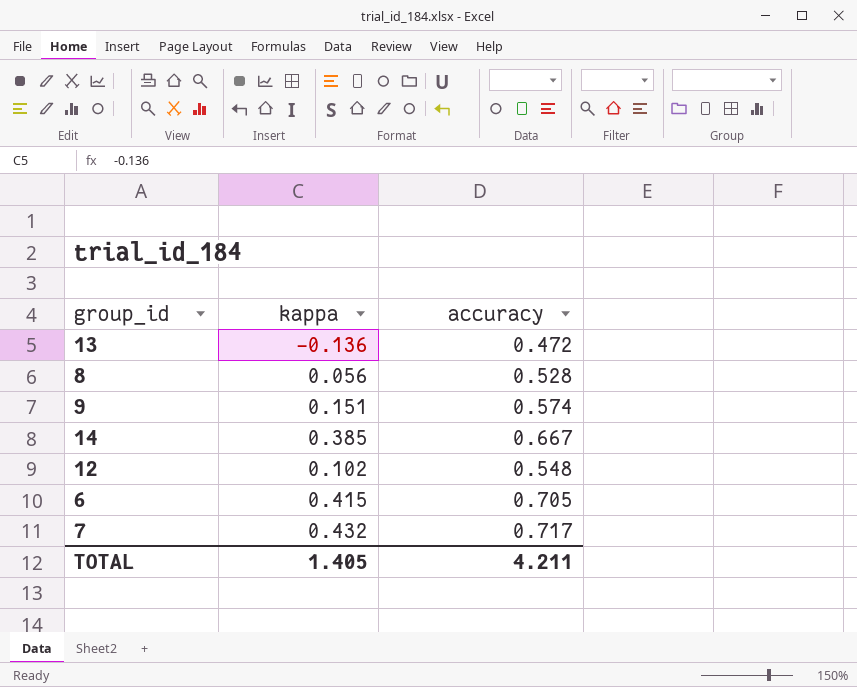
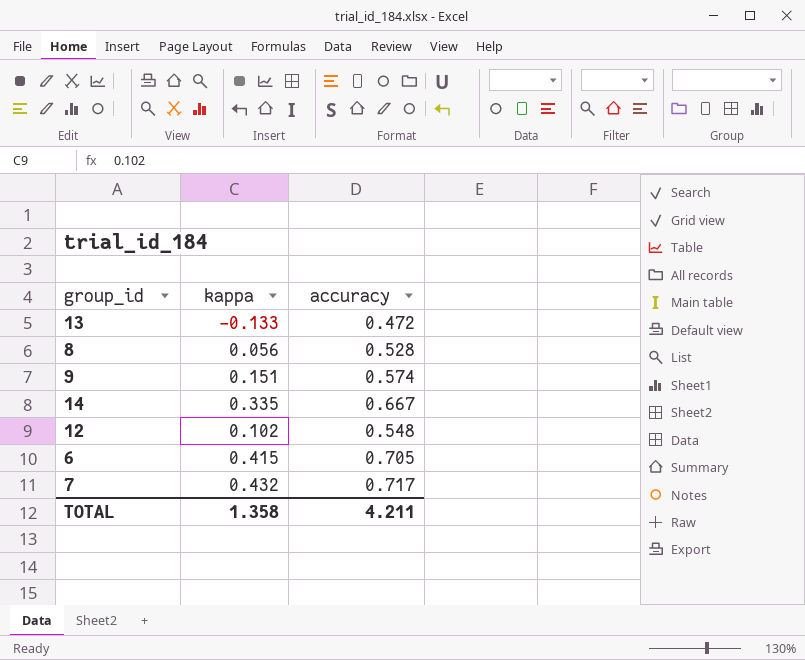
13 | kappa: -0.136 -> -0.133
14 | kappa: 0.385 -> 0.335
TOTAL | kappa: 1.405 -> 1.358

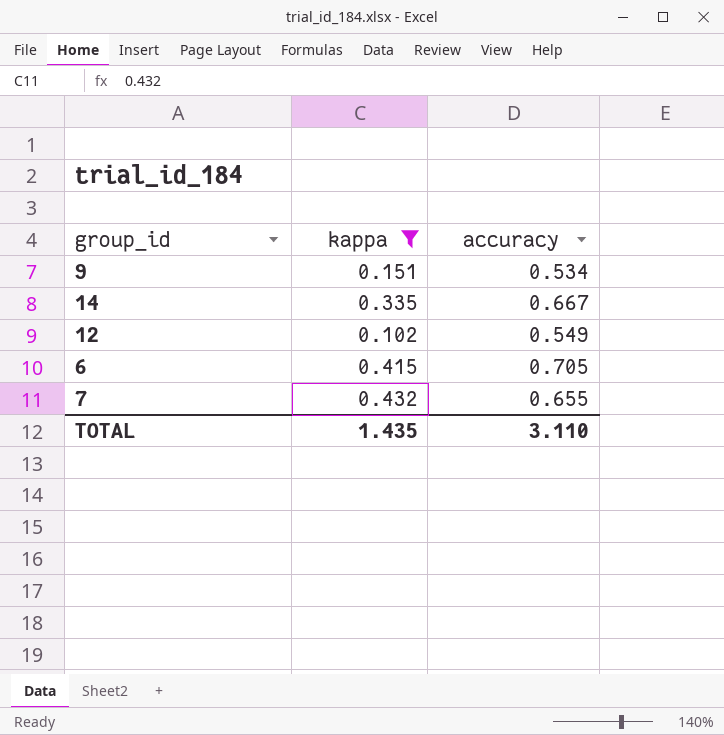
filter: none -> kappa >= 0.102
9 | accuracy: 0.574 -> 0.534
12 | accuracy: 0.548 -> 0.549
7 | accuracy: 0.717 -> 0.655
TOTAL | kappa: 1.358 -> 1.435
TOTAL | accuracy: 4.211 -> 3.110

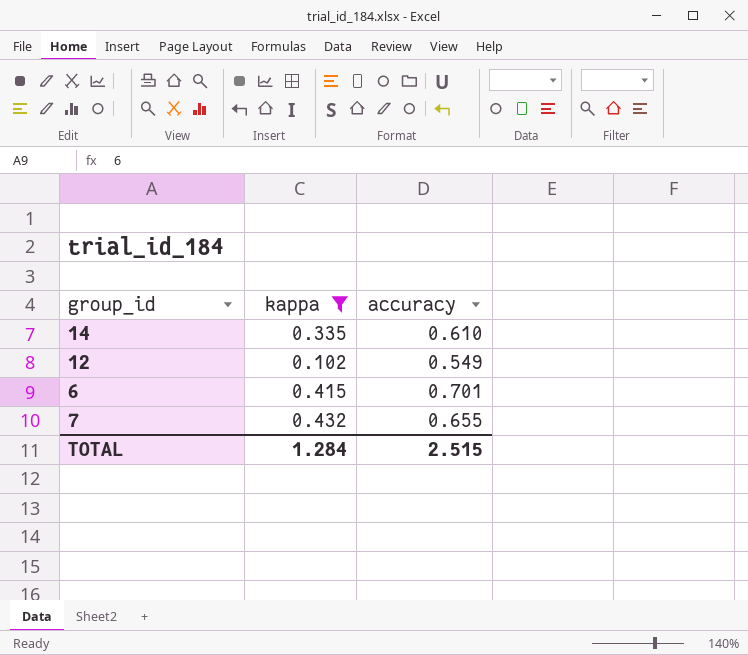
row 9: 0.151 | 0.534 -> none
14 | accuracy: 0.667 -> 0.610
6 | accuracy: 0.705 -> 0.701
TOTAL | kappa: 1.435 -> 1.284
TOTAL | accuracy: 3.110 -> 2.515

